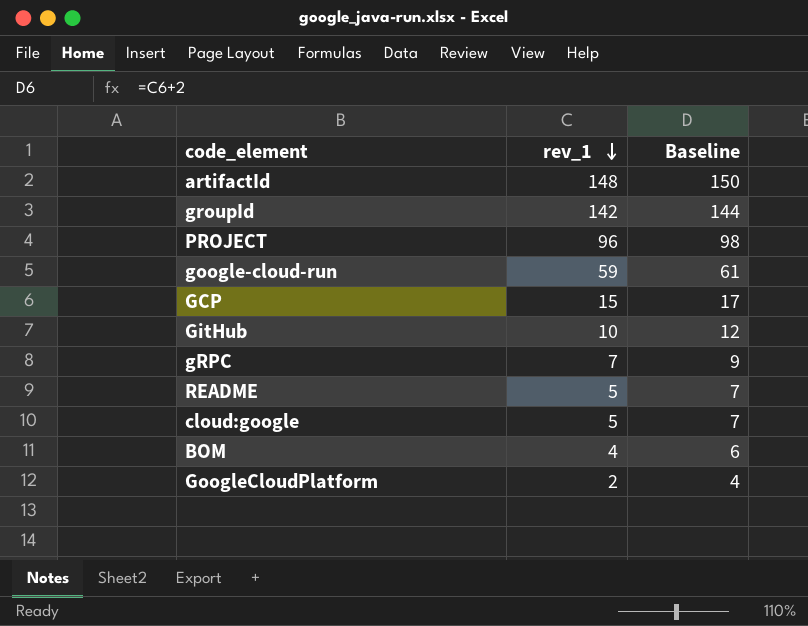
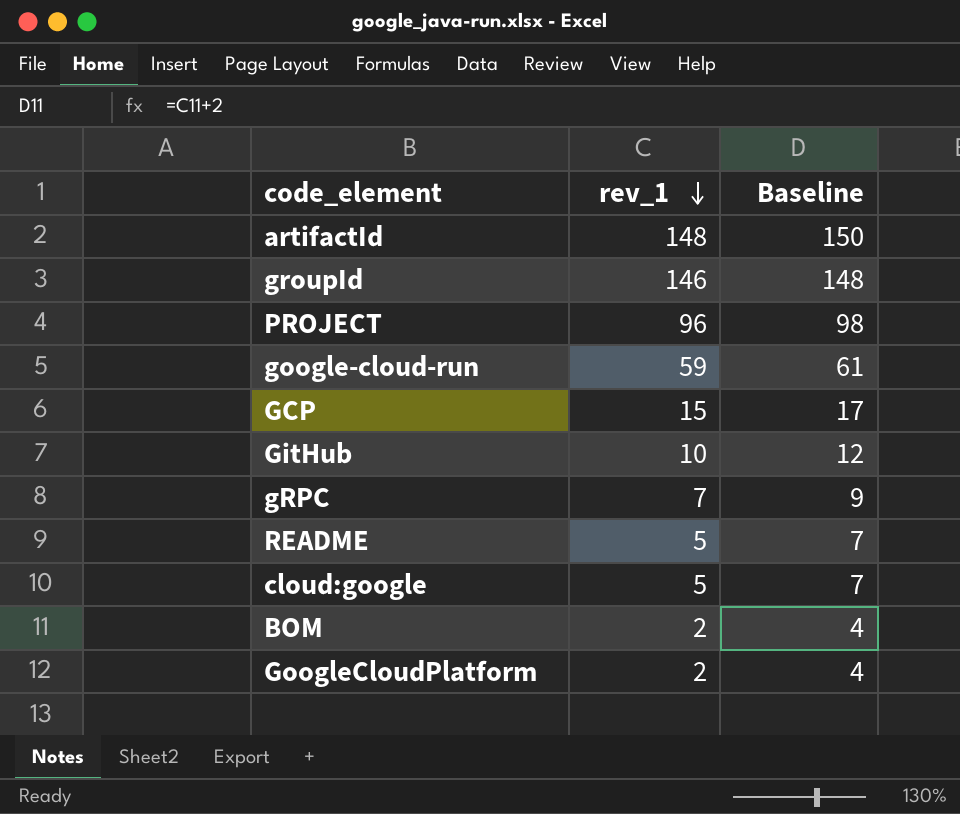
groupId | rev_1: 142 -> 146
groupId | Baseline: 144 -> 148
BOM | rev_1: 4 -> 2
BOM | Baseline: 6 -> 4

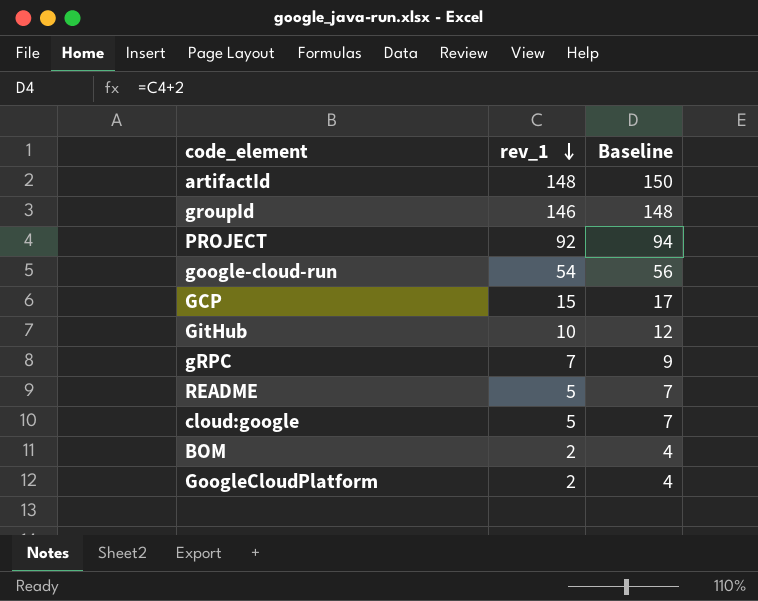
PROJECT | rev_1: 96 -> 92
PROJECT | Baseline: 98 -> 94
google-cloud-run | rev_1: 59 -> 54
google-cloud-run | Baseline: 61 -> 56

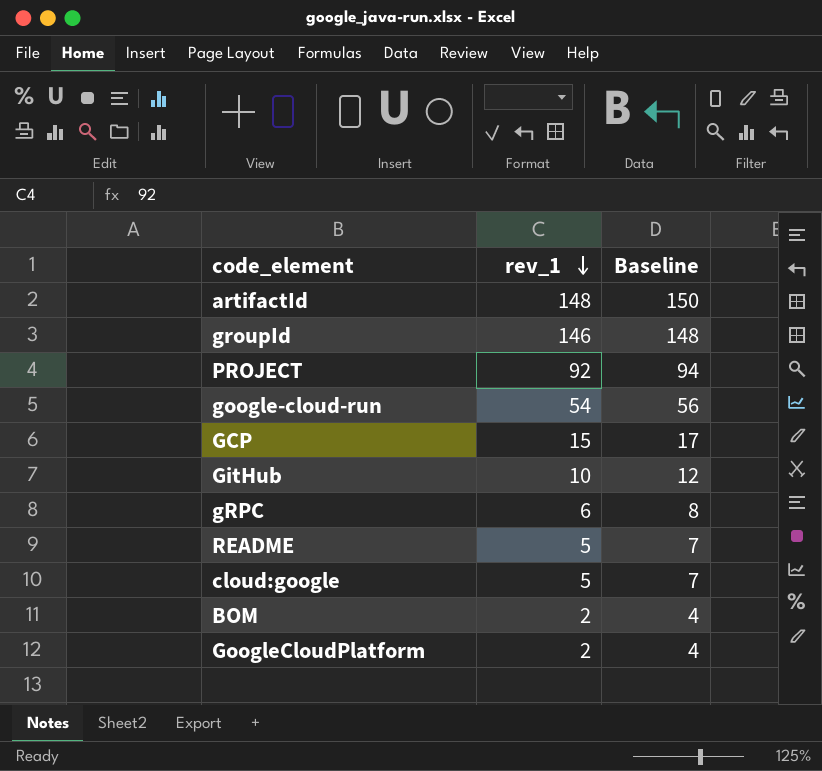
gRPC | rev_1: 7 -> 6
gRPC | Baseline: 9 -> 8

